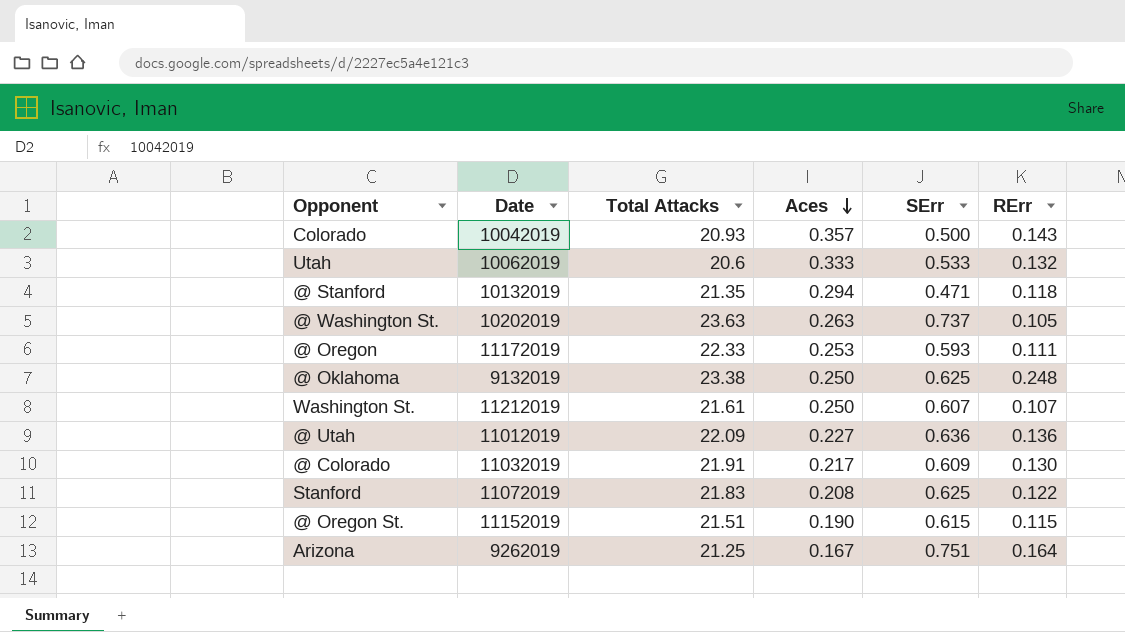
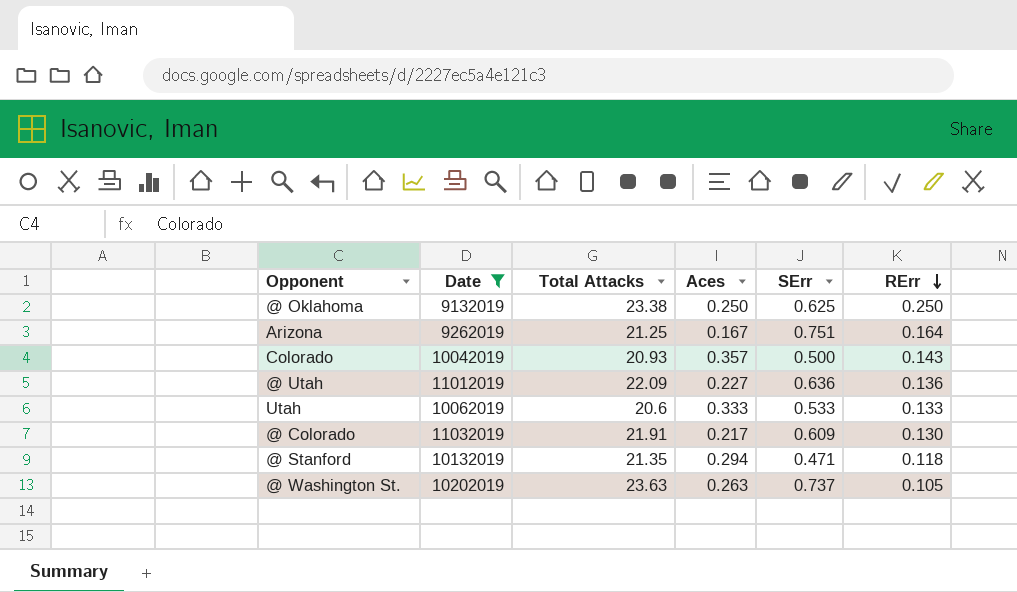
filter: none -> Date <= 11032019
row order: Aces descending -> RErr descending
@ Oklahoma | RErr: 0.248 -> 0.250
Utah | RErr: 0.132 -> 0.133

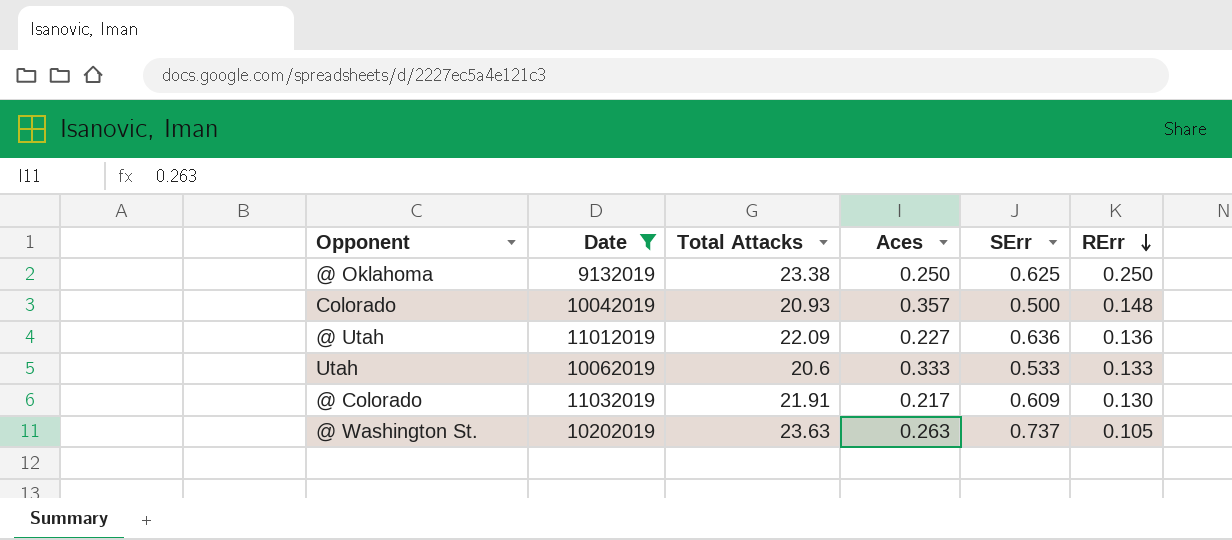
row Arizona: 9262019 | 21.25 | 0.167 | 0.751 | 0.164 -> none
row @ Stanford: 10132019 | 21.35 | 0.294 | 0.471 | 0.118 -> none
Colorado | RErr: 0.143 -> 0.148

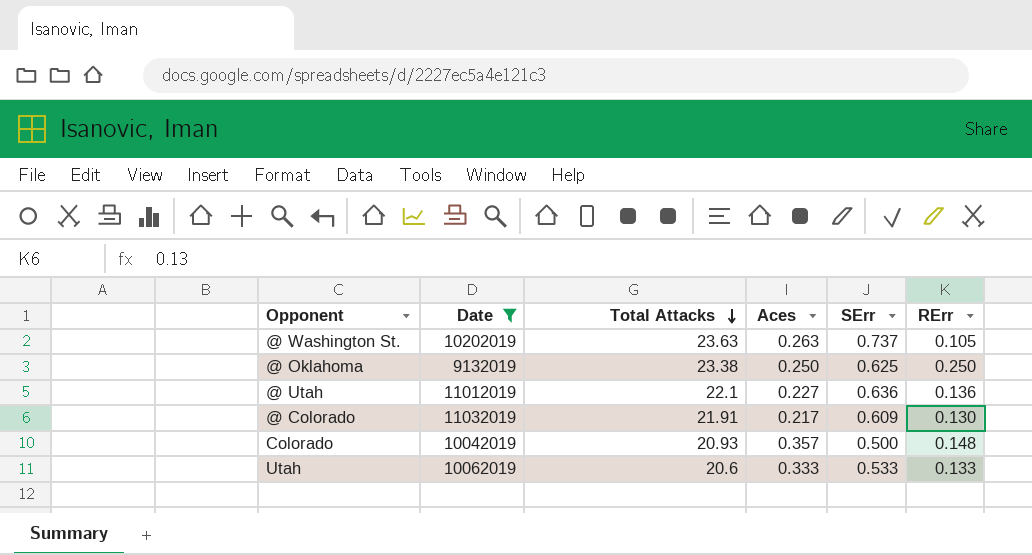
row order: RErr descending -> Total Attacks descending
@ Utah | Total Attacks: 22.09 -> 22.1

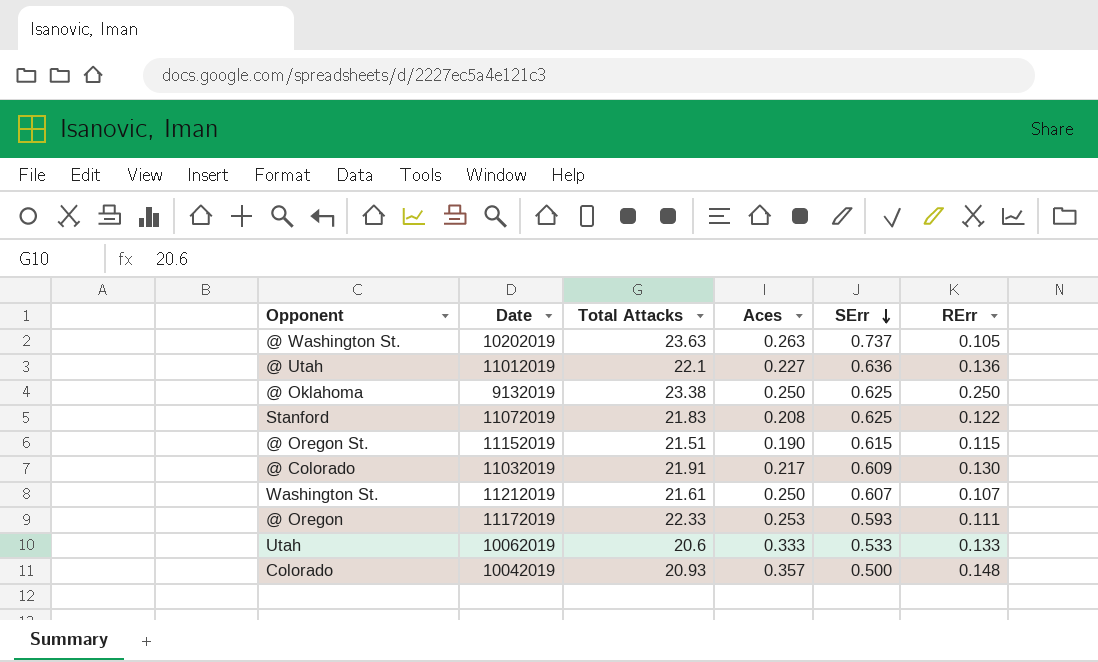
filter: Date <= 11032019 -> none
row order: Total Attacks descending -> SErr descending

